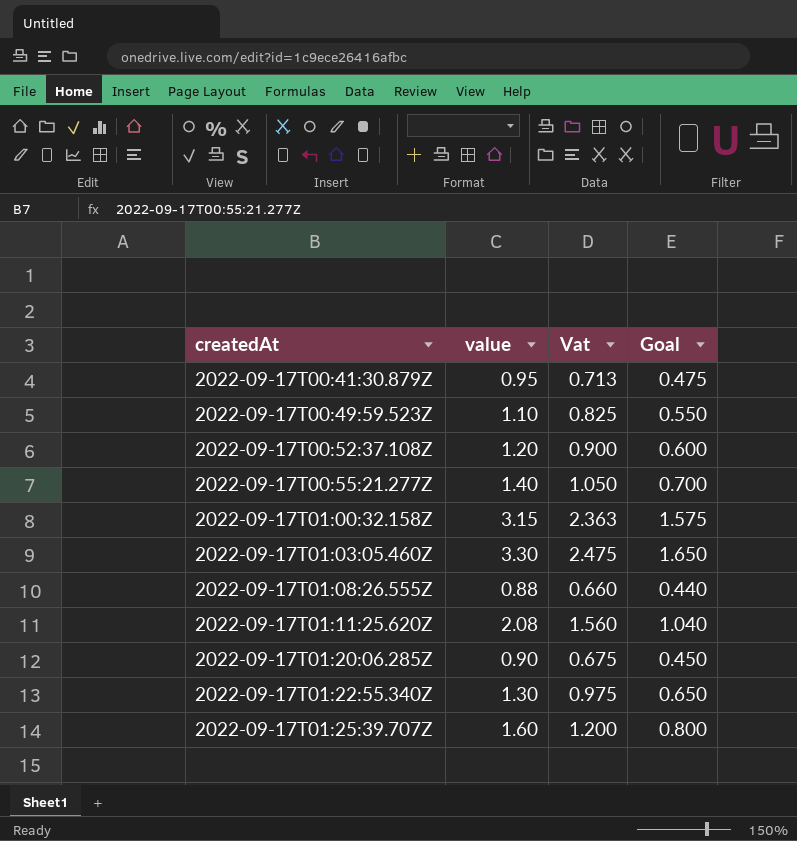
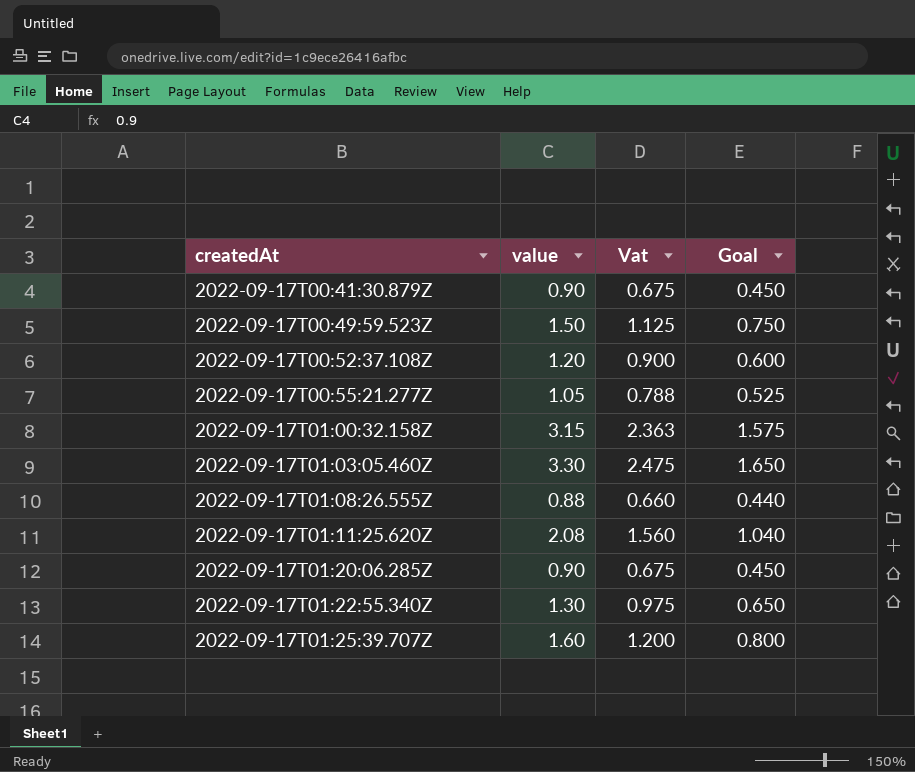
2022-09-17T00:41:30.879Z | value: 0.95 -> 0.90
2022-09-17T00:41:30.879Z | Vat: 0.713 -> 0.675
2022-09-17T00:41:30.879Z | Goal: 0.475 -> 0.450
2022-09-17T00:49:59.523Z | value: 1.10 -> 1.50
2022-09-17T00:49:59.523Z | Vat: 0.825 -> 1.125
2022-09-17T00:49:59.523Z | Goal: 0.550 -> 0.750
2022-09-17T00:55:21.277Z | value: 1.40 -> 1.05
2022-09-17T00:55:21.277Z | Vat: 1.050 -> 0.788
2022-09-17T00:55:21.277Z | Goal: 0.700 -> 0.525

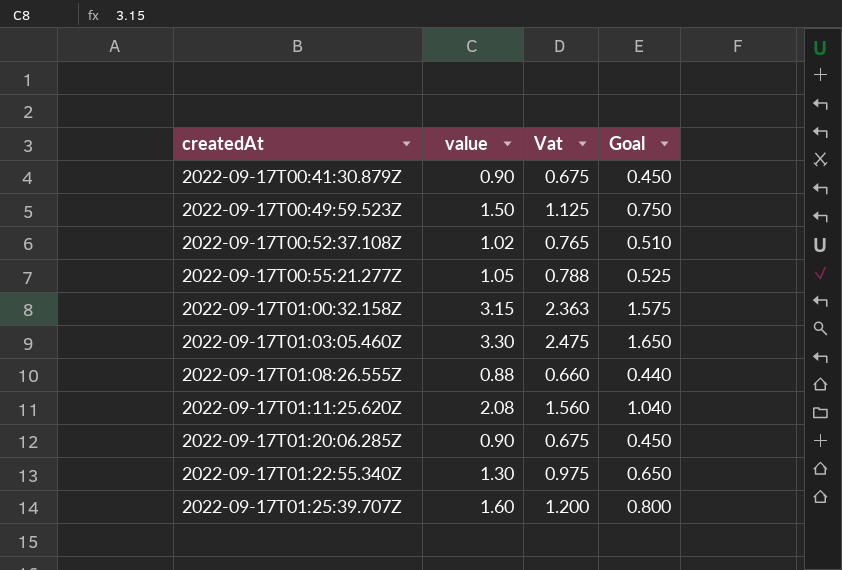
2022-09-17T00:52:37.108Z | value: 1.20 -> 1.02
2022-09-17T00:52:37.108Z | Vat: 0.900 -> 0.765
2022-09-17T00:52:37.108Z | Goal: 0.600 -> 0.510

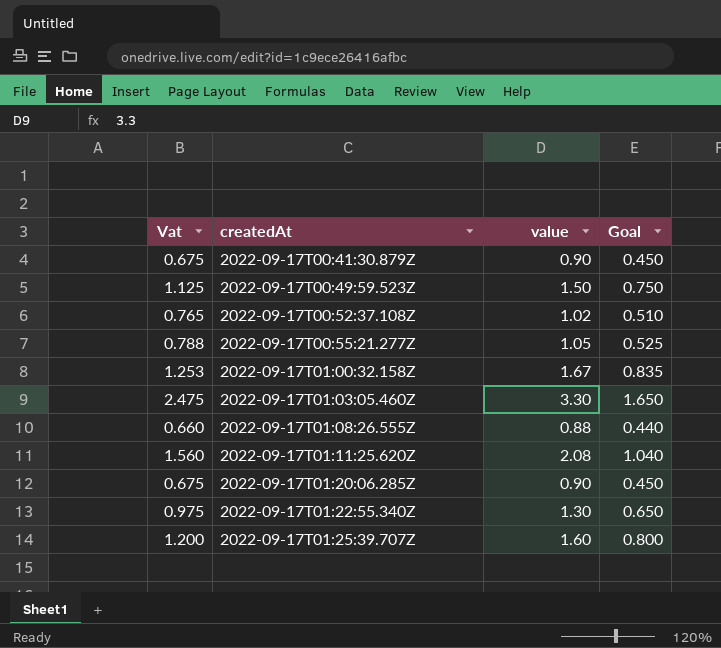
column Vat | position: 3 -> 1
2022-09-17T01:00:32.158Z | Vat: 2.363 -> 1.253
2022-09-17T01:00:32.158Z | value: 3.15 -> 1.67
2022-09-17T01:00:32.158Z | Goal: 1.575 -> 0.835

